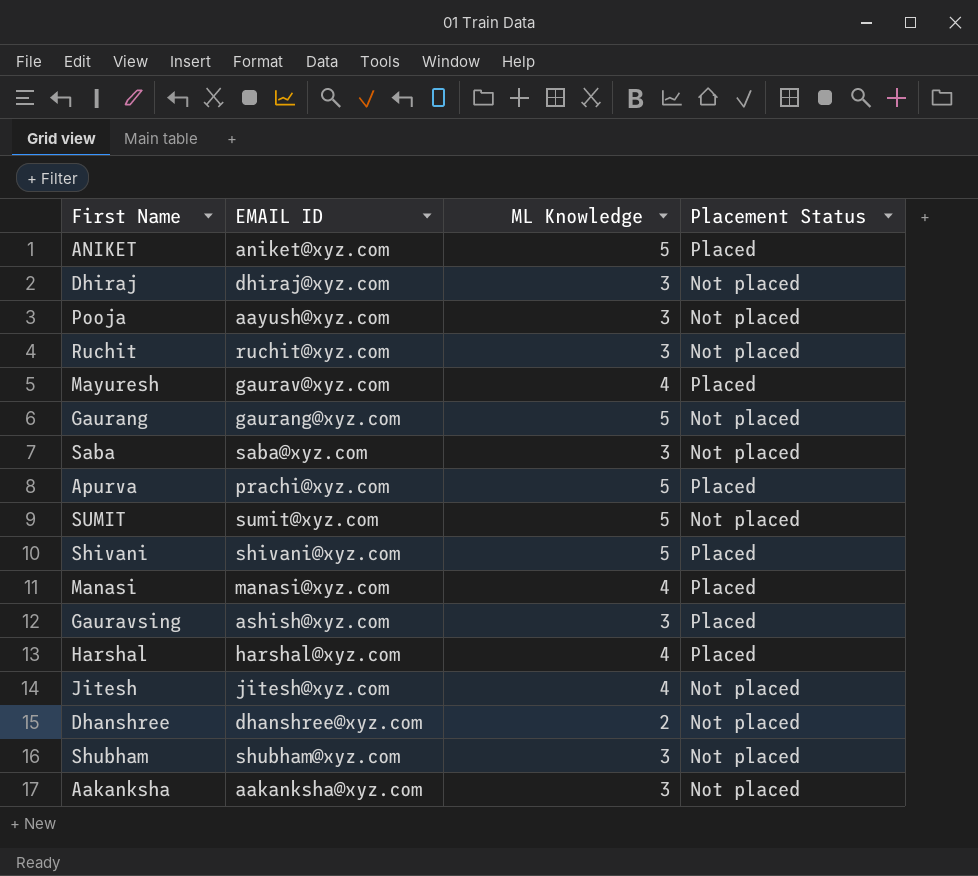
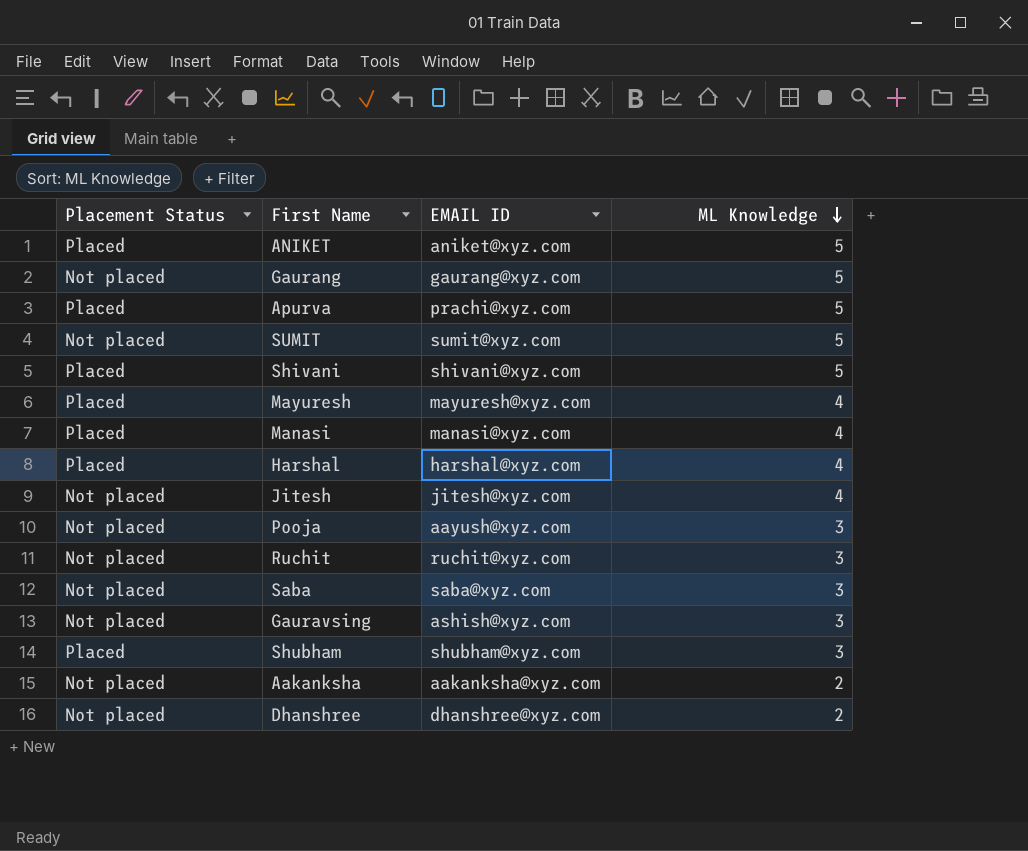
row order: none -> ML Knowledge descending
column Placement Status | position: 4 -> 1
row Dhiraj: dhiraj@xyz.com | 3 | Not placed -> none
Mayuresh | EMAIL ID: gaurav@xyz.com -> mayuresh@xyz.com
Gauravsing | Placement Status: Placed -> Not placed
Shubham | Placement Status: Not placed -> Placed
Aakanksha | ML Knowledge: 3 -> 2

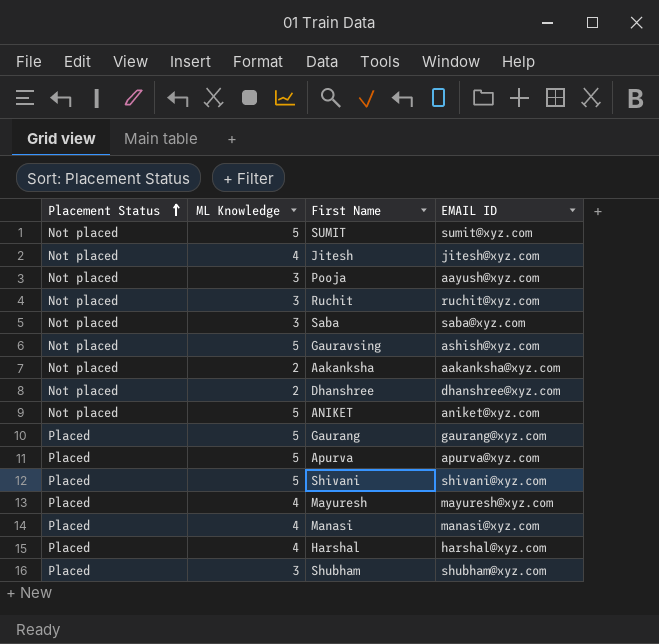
row order: ML Knowledge descending -> Placement Status ascending
column ML Knowledge | position: 4 -> 2
Gauravsing | ML Knowledge: 3 -> 5
ANIKET | Placement Status: Placed -> Not placed
Gaurang | Placement Status: Not placed -> Placed
Apurva | EMAIL ID: prachi@xyz.com -> apurva@xyz.com

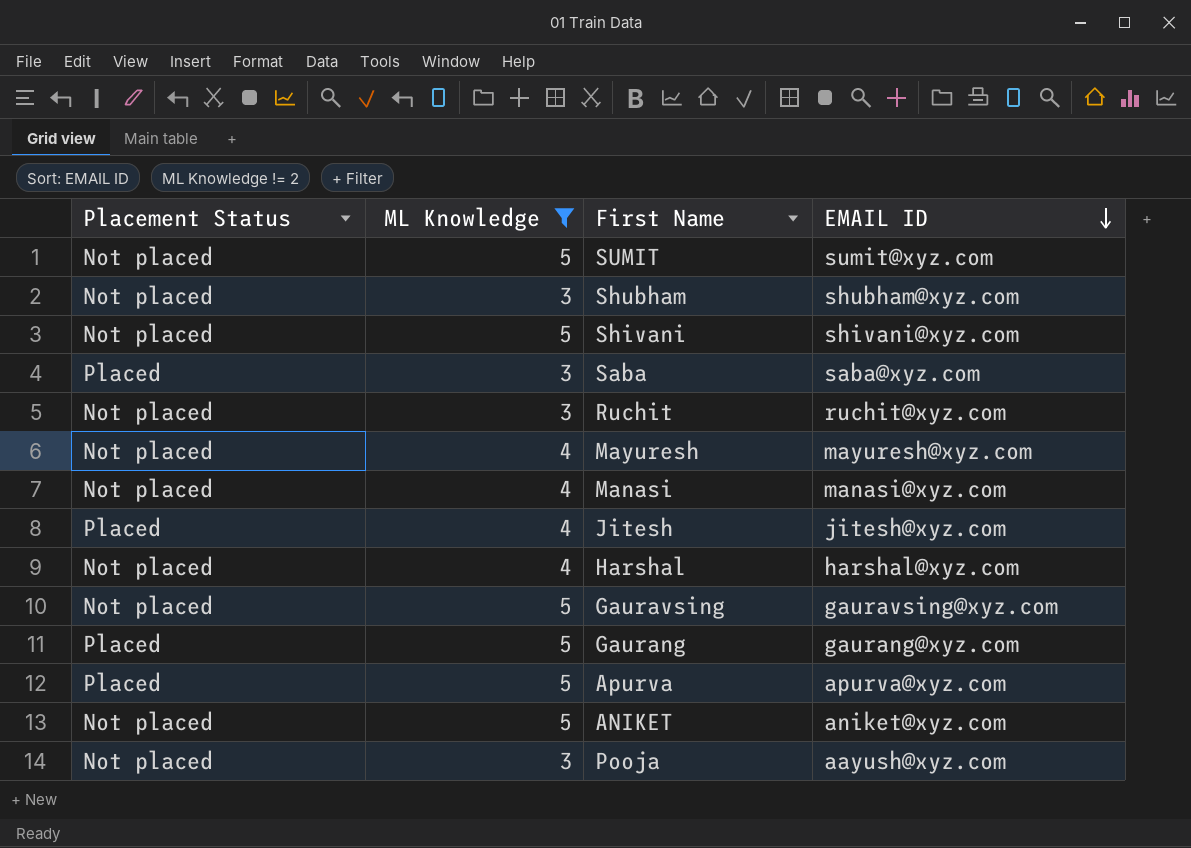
filter: none -> ML Knowledge != 2
row order: Placement Status ascending -> EMAIL ID descending
Shubham | Placement Status: Placed -> Not placed
Shivani | Placement Status: Placed -> Not placed
Saba | Placement Status: Not placed -> Placed
Mayuresh | Placement Status: Placed -> Not placed
Manasi | Placement Status: Placed -> Not placed
Jitesh | Placement Status: Not placed -> Placed
Harshal | Placement Status: Placed -> Not placed
Gauravsing | EMAIL ID: ashish@xyz.com -> gauravsing@xyz.com

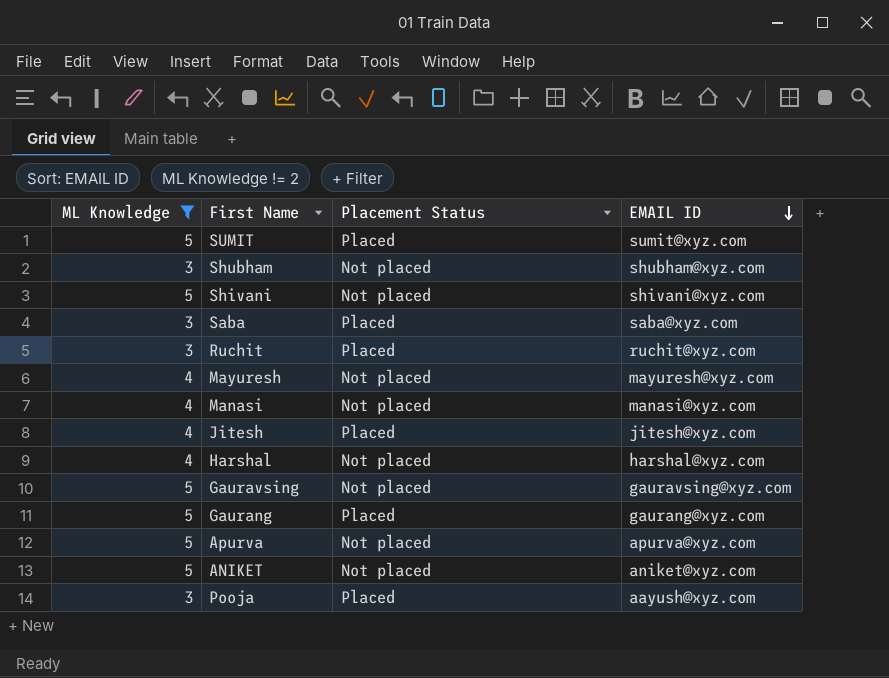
column Placement Status | position: 1 -> 3
SUMIT | Placement Status: Not placed -> Placed
Ruchit | Placement Status: Not placed -> Placed
Apurva | Placement Status: Placed -> Not placed
Pooja | Placement Status: Not placed -> Placed

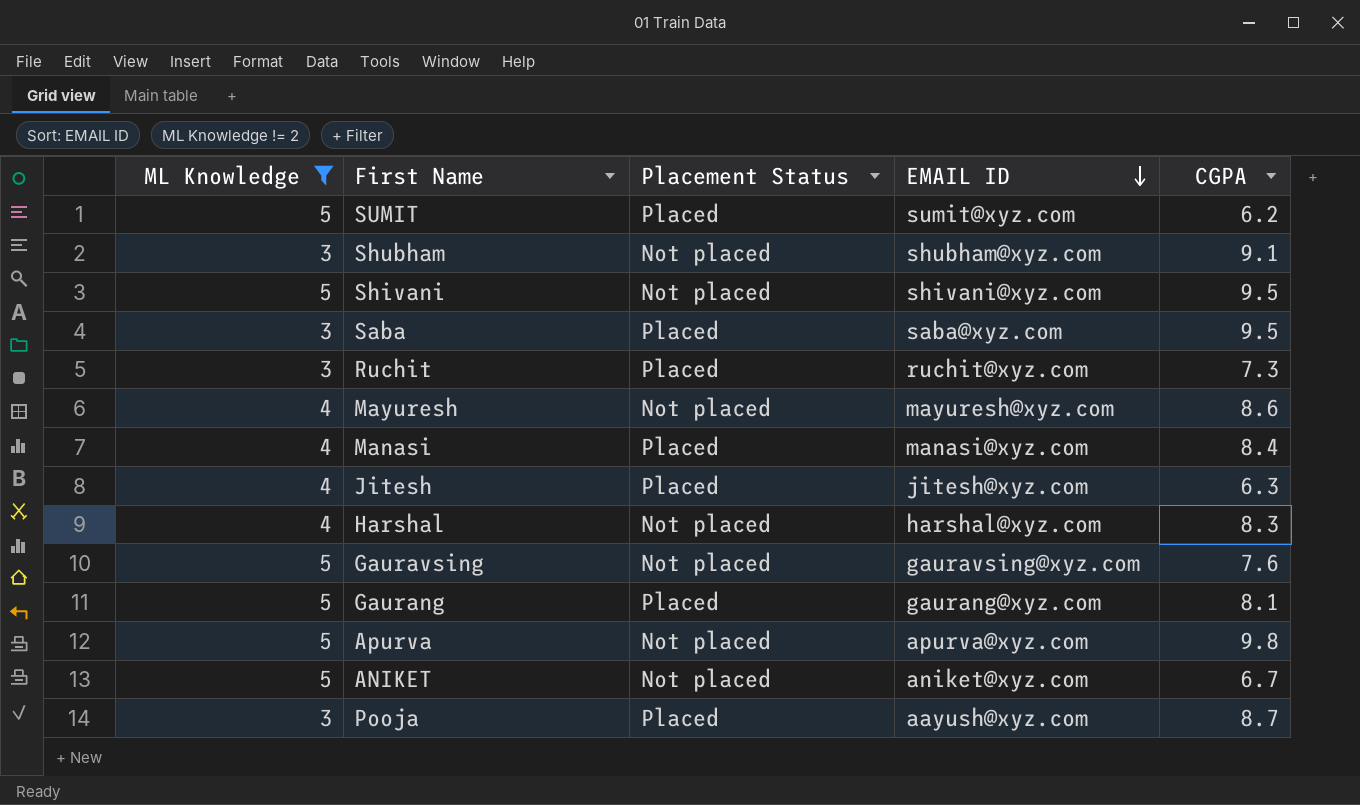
column CGPA | position: none -> 5
Manasi | Placement Status: Not placed -> Placed

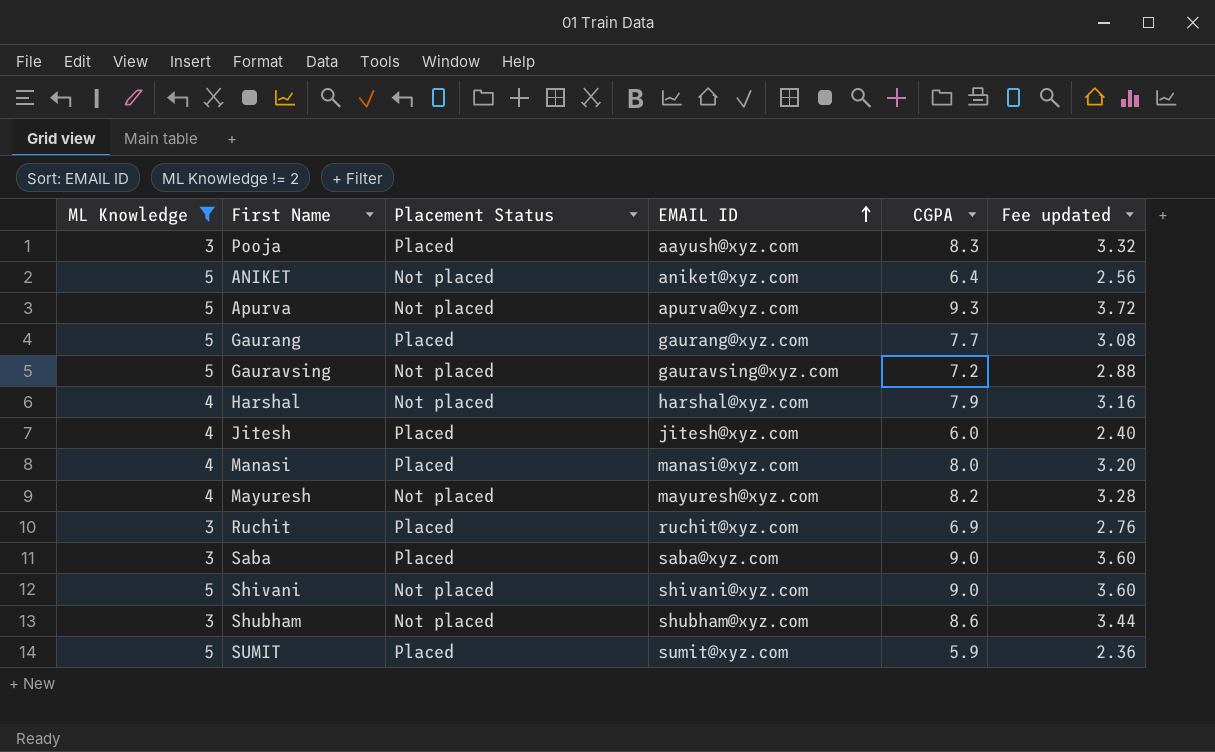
row order: EMAIL ID descending -> EMAIL ID ascending
column Fee updated | formula: none -> [CGPA] * 0.4
Pooja | CGPA: 8.7 -> 8.3
ANIKET | CGPA: 6.7 -> 6.4
Apurva | CGPA: 9.8 -> 9.3
Gaurang | CGPA: 8.1 -> 7.7
Gauravsing | CGPA: 7.6 -> 7.2
Harshal | CGPA: 8.3 -> 7.9
Jitesh | CGPA: 6.3 -> 6.0
Manasi | CGPA: 8.4 -> 8.0
Mayuresh | CGPA: 8.6 -> 8.2
Ruchit | CGPA: 7.3 -> 6.9
Saba | CGPA: 9.5 -> 9.0
Shivani | CGPA: 9.5 -> 9.0
Shubham | CGPA: 9.1 -> 8.6
SUMIT | CGPA: 6.2 -> 5.9

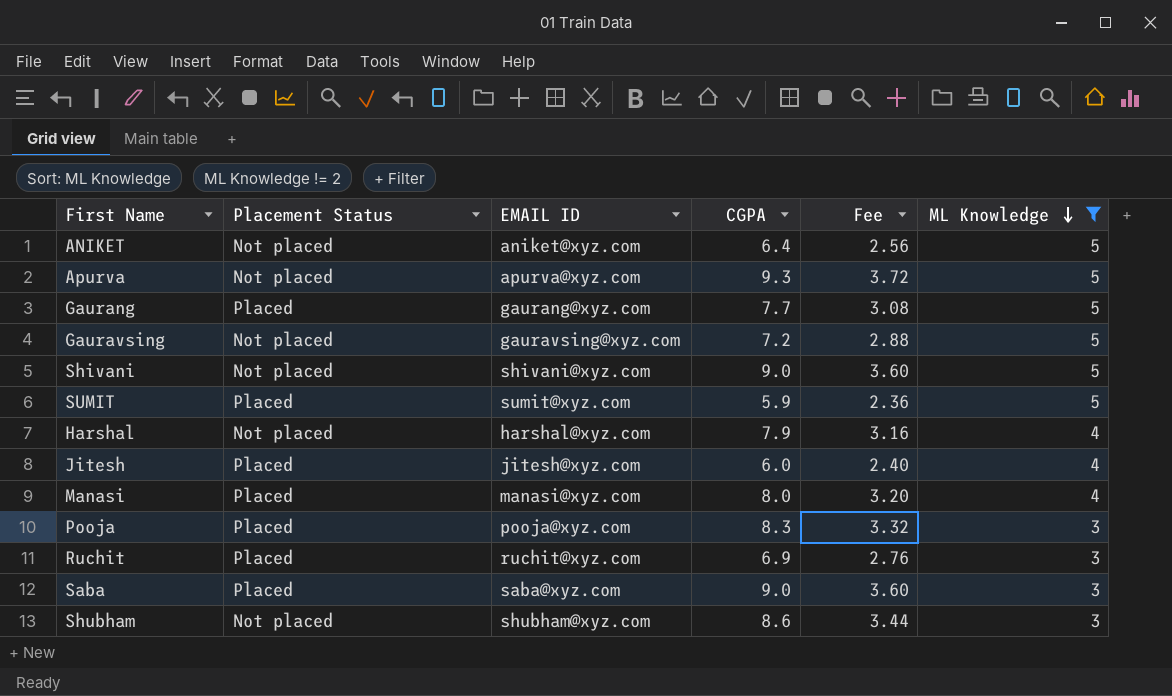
row order: EMAIL ID ascending -> ML Knowledge descending
column name: Fee updated -> Fee
column ML Knowledge | position: 1 -> 6
row Mayuresh: 4 | Not placed | mayuresh@xyz.com | 8.2 | 3.28 -> none
Pooja | EMAIL ID: aayush@xyz.com -> pooja@xyz.com

